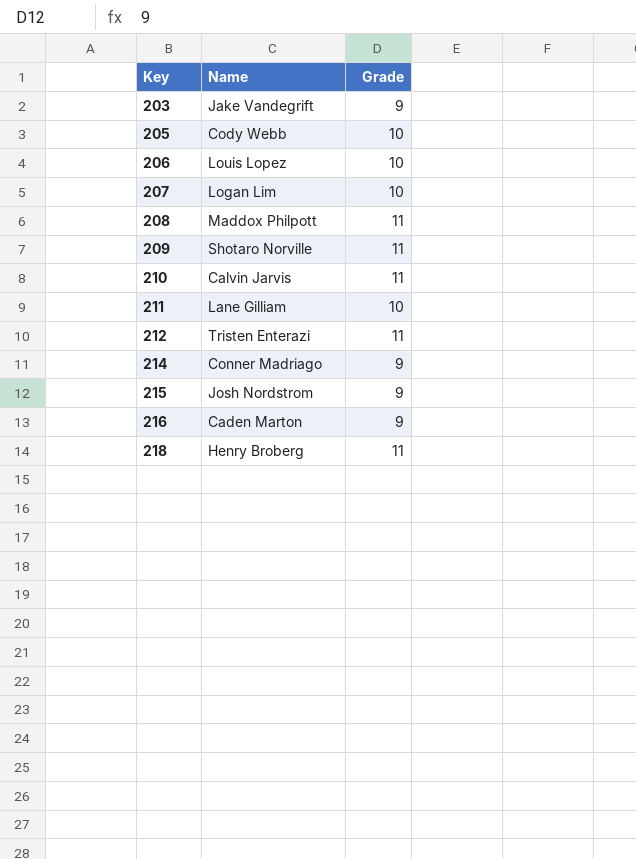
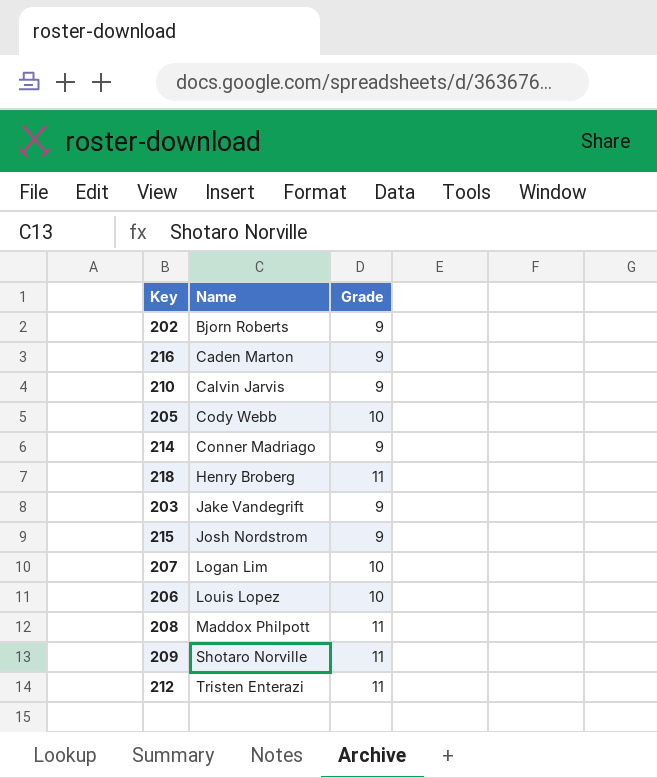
row order: Key ascending -> Name ascending
row 211: Lane Gilliam | 10 -> none
row 202: none -> Bjorn Roberts | 9
210 | Grade: 11 -> 9

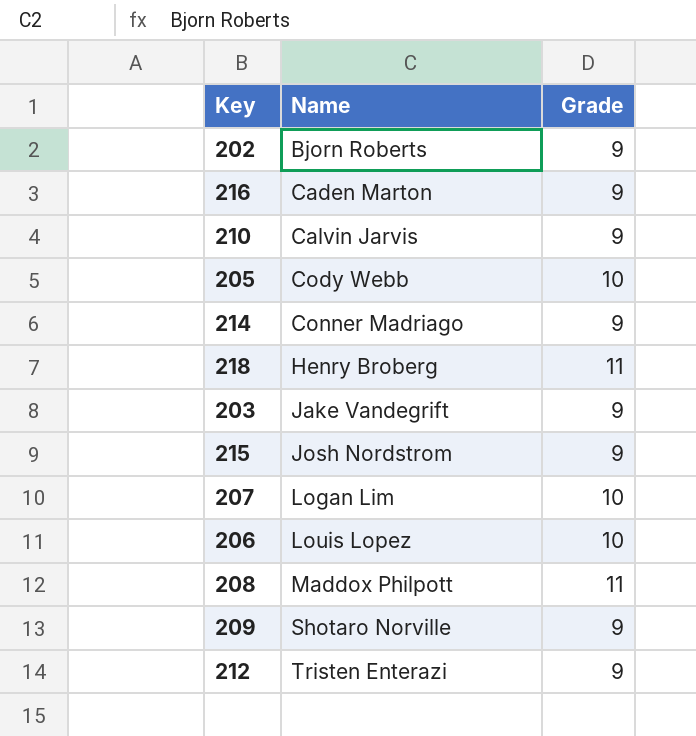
209 | Grade: 11 -> 9
212 | Grade: 11 -> 9

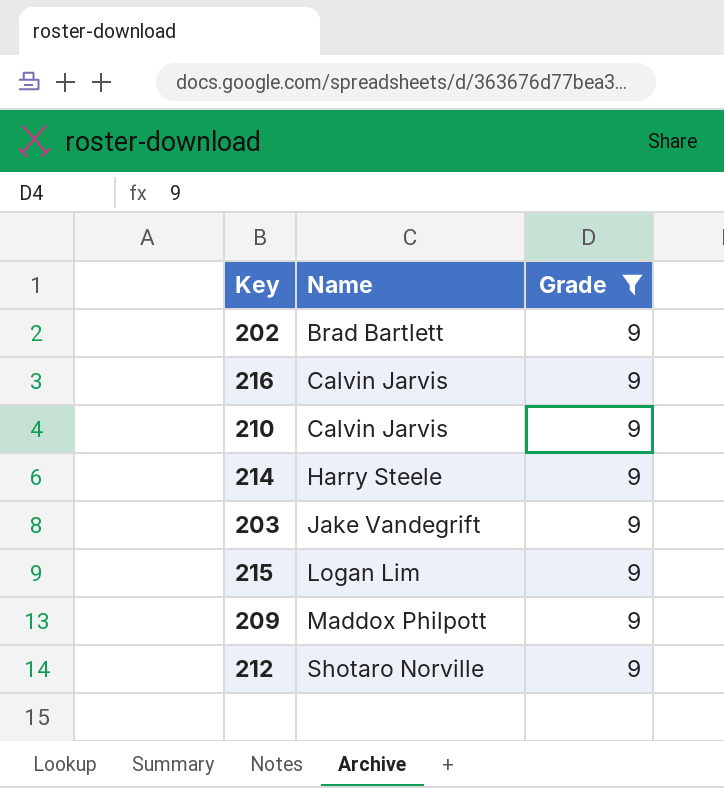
filter: none -> Grade = 9
202 | Name: Bjorn Roberts -> Brad Bartlett
216 | Name: Caden Marton -> Calvin Jarvis
214 | Name: Conner Madriago -> Harry Steele
215 | Name: Josh Nordstrom -> Logan Lim
209 | Name: Shotaro Norville -> Maddox Philpott
212 | Name: Tristen Enterazi -> Shotaro Norville

